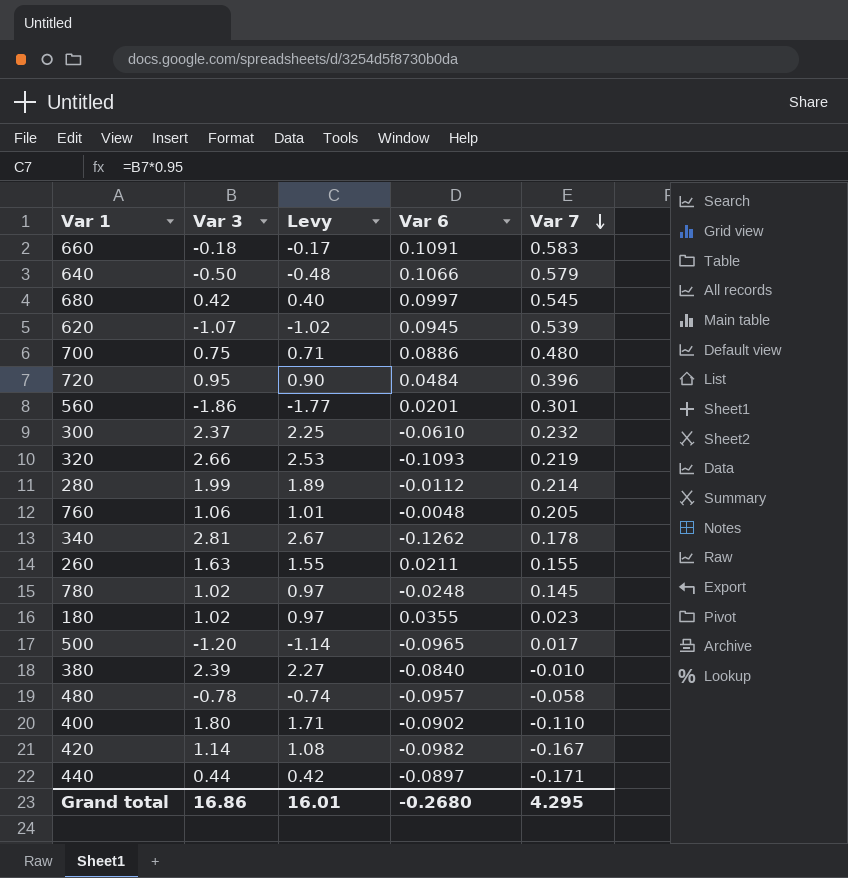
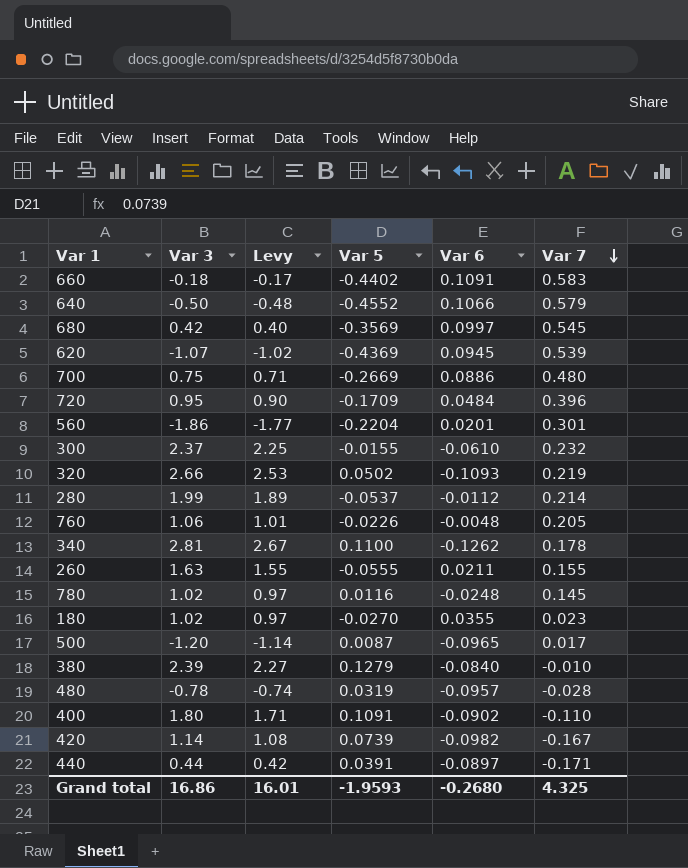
column Var 5 | position: none -> 4
480 | Var 7: -0.058 -> -0.028
Grand total | Var 7: 4.295 -> 4.325

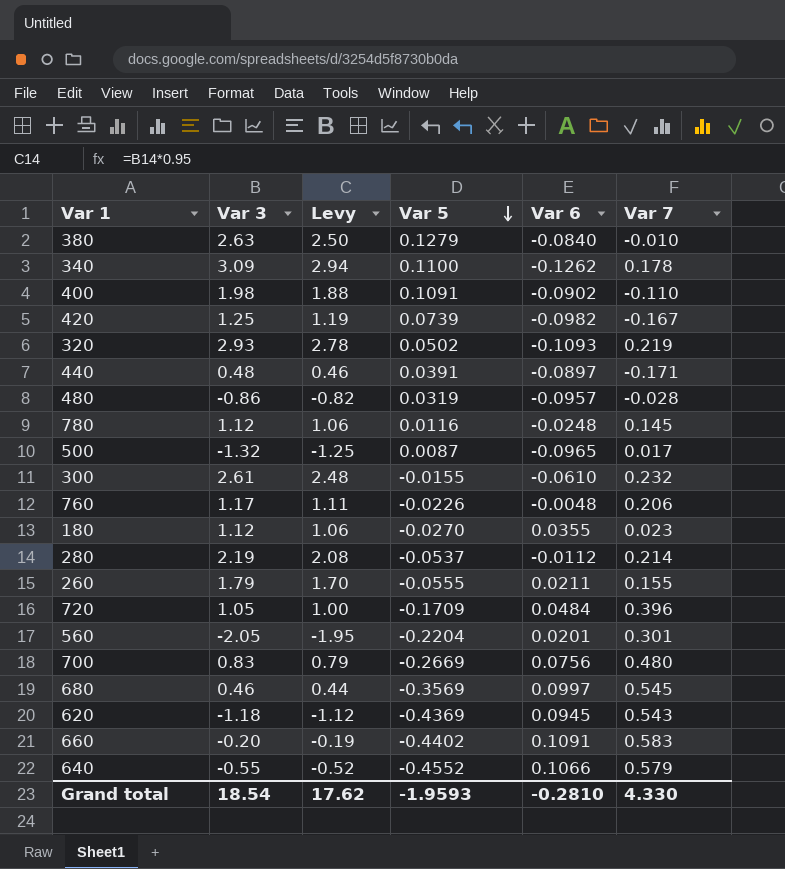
row order: Var 7 descending -> Var 5 descending
380 | Var 3: 2.39 -> 2.63
380 | Levy: 2.27 -> 2.50
340 | Var 3: 2.81 -> 3.09
340 | Levy: 2.67 -> 2.94
400 | Var 3: 1.80 -> 1.98
400 | Levy: 1.71 -> 1.88
420 | Var 3: 1.14 -> 1.25
420 | Levy: 1.08 -> 1.19
320 | Var 3: 2.66 -> 2.93
320 | Levy: 2.53 -> 2.78
440 | Var 3: 0.44 -> 0.48
440 | Levy: 0.42 -> 0.46
480 | Var 3: -0.78 -> -0.86
480 | Levy: -0.74 -> -0.82
780 | Var 3: 1.02 -> 1.12
780 | Levy: 0.97 -> 1.06
500 | Var 3: -1.20 -> -1.32
500 | Levy: -1.14 -> -1.25
300 | Var 3: 2.37 -> 2.61
300 | Levy: 2.25 -> 2.48
760 | Var 3: 1.06 -> 1.17
760 | Levy: 1.01 -> 1.11
760 | Var 7: 0.205 -> 0.206
180 | Var 3: 1.02 -> 1.12
180 | Levy: 0.97 -> 1.06
280 | Var 3: 1.99 -> 2.19
280 | Levy: 1.89 -> 2.08
260 | Var 3: 1.63 -> 1.79
260 | Levy: 1.55 -> 1.70
720 | Var 3: 0.95 -> 1.05
720 | Levy: 0.90 -> 1.00
560 | Var 3: -1.86 -> -2.05
560 | Levy: -1.77 -> -1.95
700 | Var 3: 0.75 -> 0.83
700 | Levy: 0.71 -> 0.79
700 | Var 6: 0.0886 -> 0.0756
680 | Var 3: 0.42 -> 0.46
680 | Levy: 0.40 -> 0.44
620 | Var 3: -1.07 -> -1.18
620 | Levy: -1.02 -> -1.12
620 | Var 7: 0.539 -> 0.543
660 | Var 3: -0.18 -> -0.20
660 | Levy: -0.17 -> -0.19
640 | Var 3: -0.50 -> -0.55
640 | Levy: -0.48 -> -0.52
Grand total | Var 3: 16.86 -> 18.54
Grand total | Levy: 16.01 -> 17.62
Grand total | Var 6: -0.2680 -> -0.2810
Grand total | Var 7: 4.325 -> 4.330

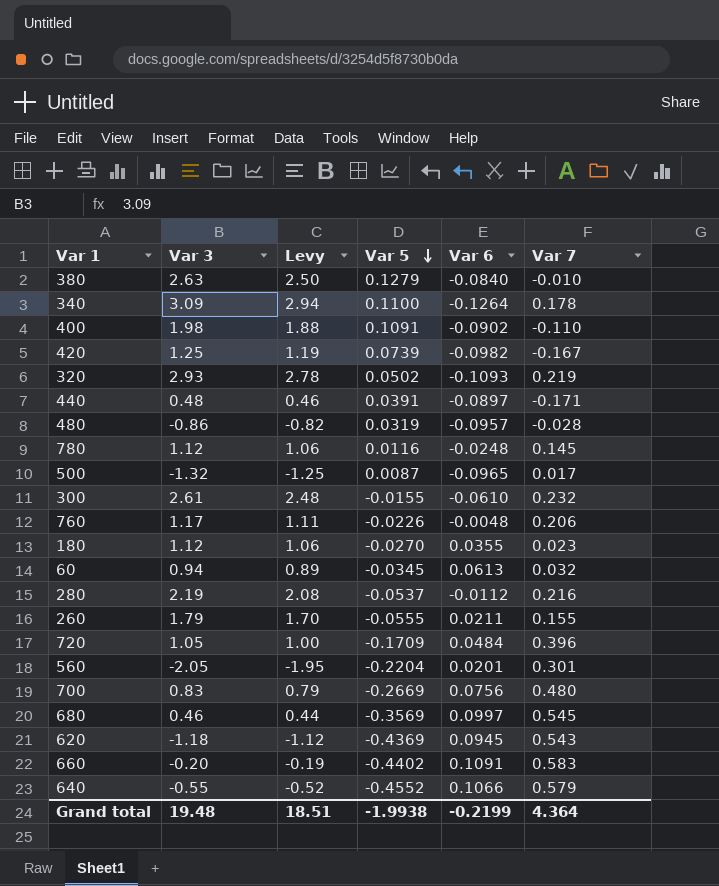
340 | Var 6: -0.1262 -> -0.1264
row 60: none -> 0.94 | 0.89 | -0.0345 | 0.0613 | 0.032
280 | Var 7: 0.214 -> 0.216
Grand total | Var 3: 18.54 -> 19.48
Grand total | Levy: 17.62 -> 18.51
Grand total | Var 5: -1.9593 -> -1.9938
Grand total | Var 6: -0.2810 -> -0.2199
Grand total | Var 7: 4.330 -> 4.364

